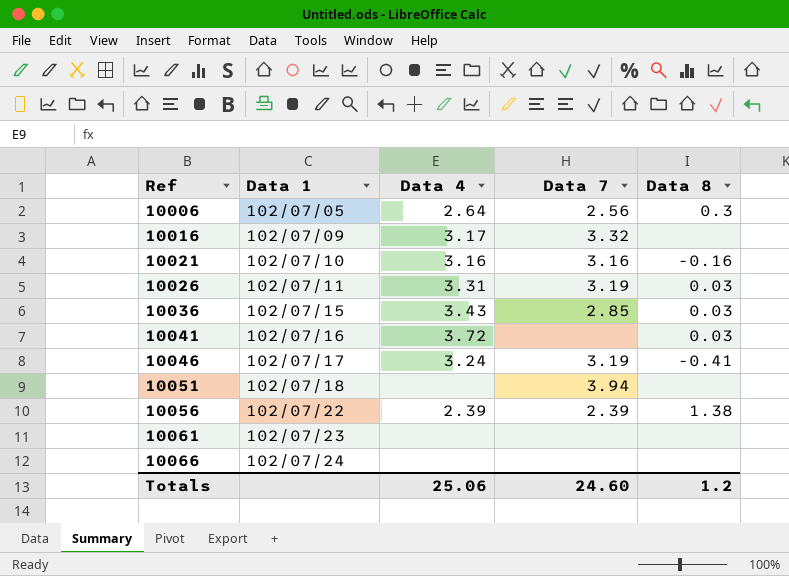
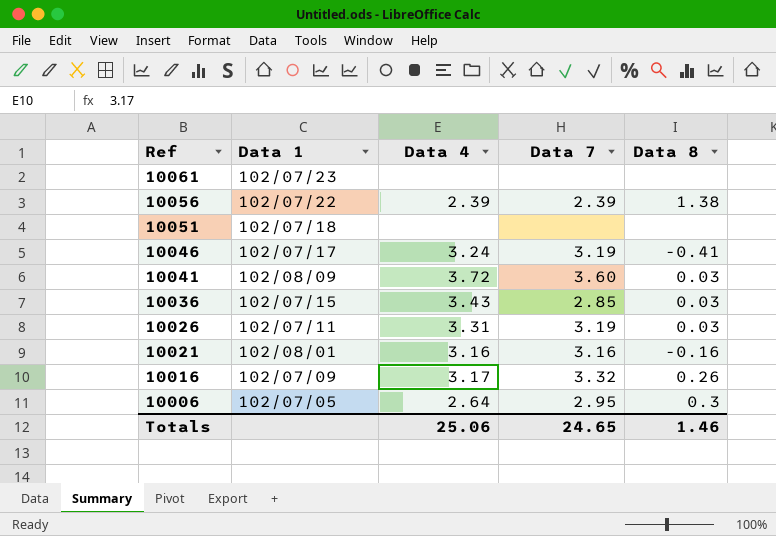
row order: Ref ascending -> Ref descending
row 10066: 102/07/24 | none | none | none -> none
10051 | Data 7: 3.94 -> none
10041 | Data 1: 102/07/16 -> 102/08/09
10041 | Data 7: none -> 3.60
10021 | Data 1: 102/07/10 -> 102/08/01
10016 | Data 8: none -> 0.26
10006 | Data 7: 2.56 -> 2.95
Totals | Data 7: 24.60 -> 24.65
Totals | Data 8: 1.2 -> 1.46

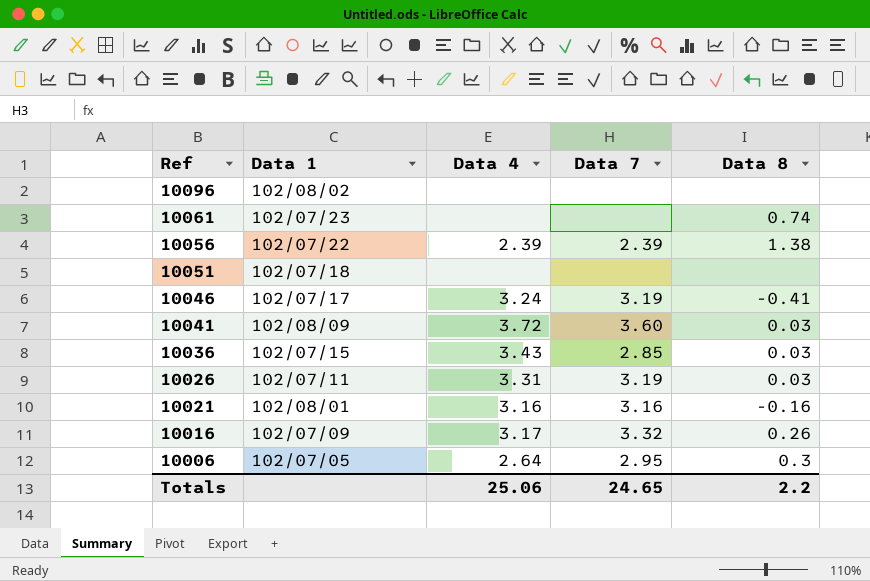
row 10096: none -> 102/08/02 | none | none | none
10061 | Data 8: none -> 0.74
Totals | Data 8: 1.46 -> 2.2

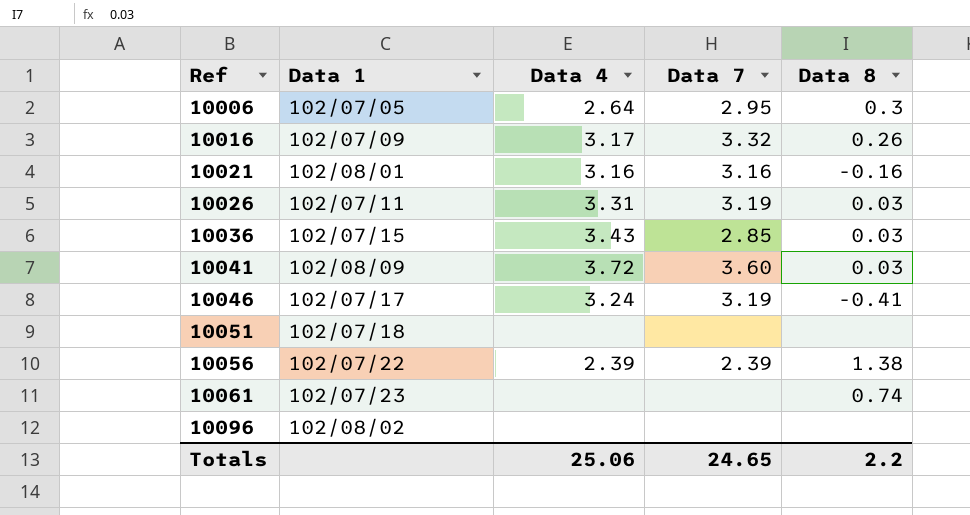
row order: Ref descending -> Ref ascending

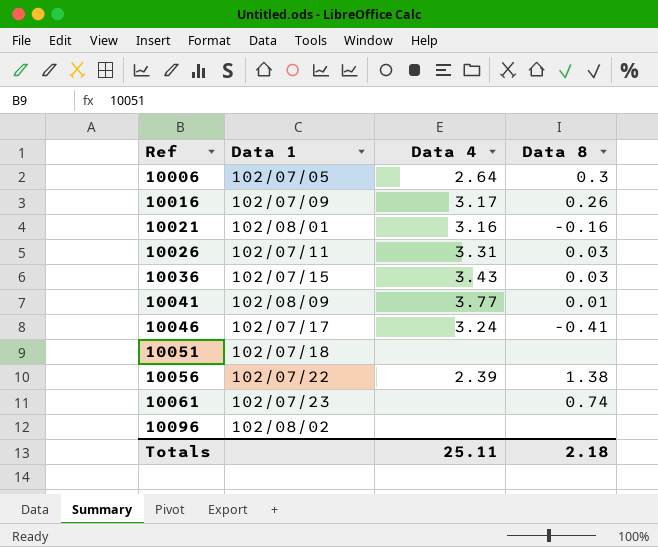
column Data 7 | position: 4 -> none
10041 | Data 4: 3.72 -> 3.77
10041 | Data 8: 0.03 -> 0.01
Totals | Data 4: 25.06 -> 25.11
Totals | Data 8: 2.2 -> 2.18

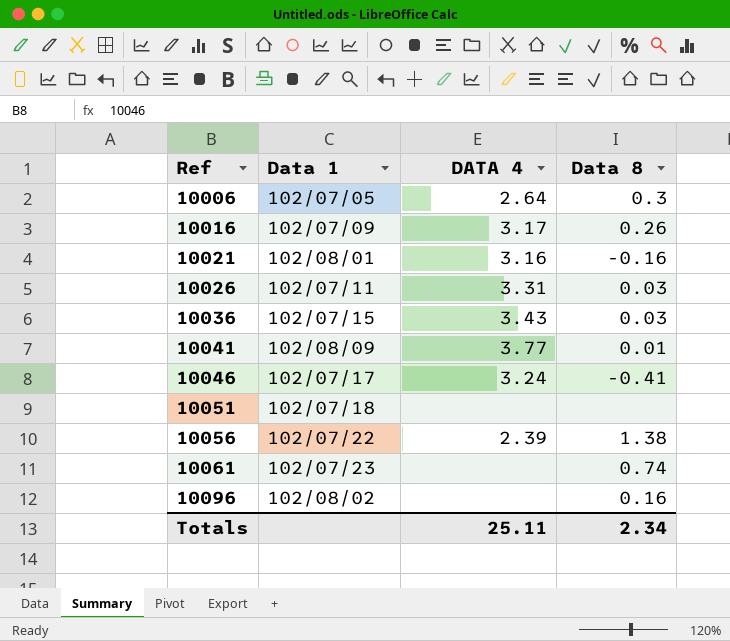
column name: Data 4 -> DATA 4
10096 | Data 8: none -> 0.16
Totals | Data 8: 2.18 -> 2.34

